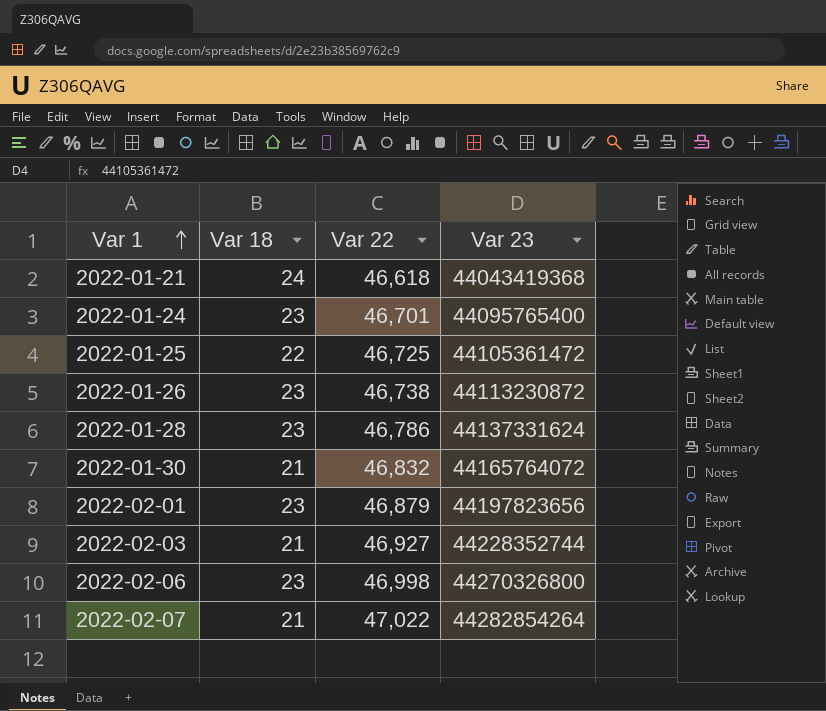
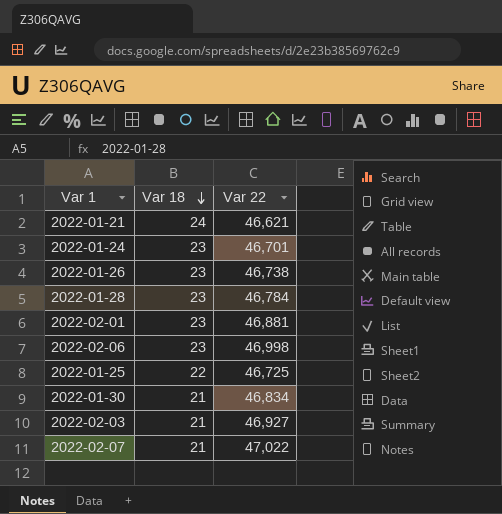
row order: Var 1 ascending -> Var 18 descending
column Var 23 | position: 4 -> none
2022-01-21 | Var 22: 46,618 -> 46,621
2022-01-28 | Var 22: 46,786 -> 46,784
2022-02-01 | Var 22: 46,879 -> 46,881
2022-01-30 | Var 22: 46,832 -> 46,834

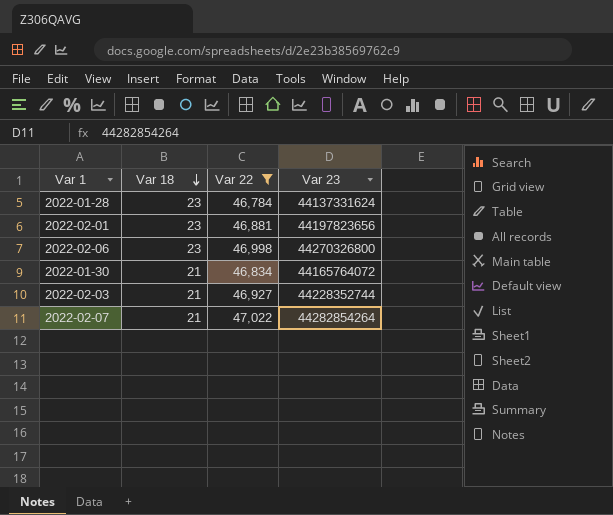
filter: none -> Var 22 >= 46,784
column Var 23 | position: none -> 4

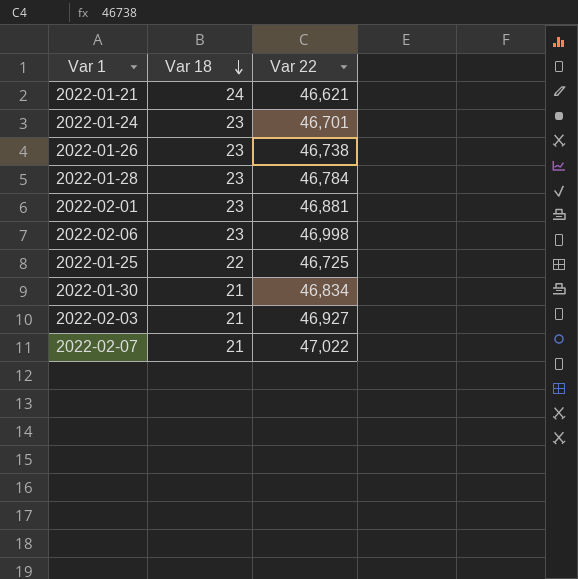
filter: Var 22 >= 46,784 -> none
column Var 23 | position: 4 -> none

